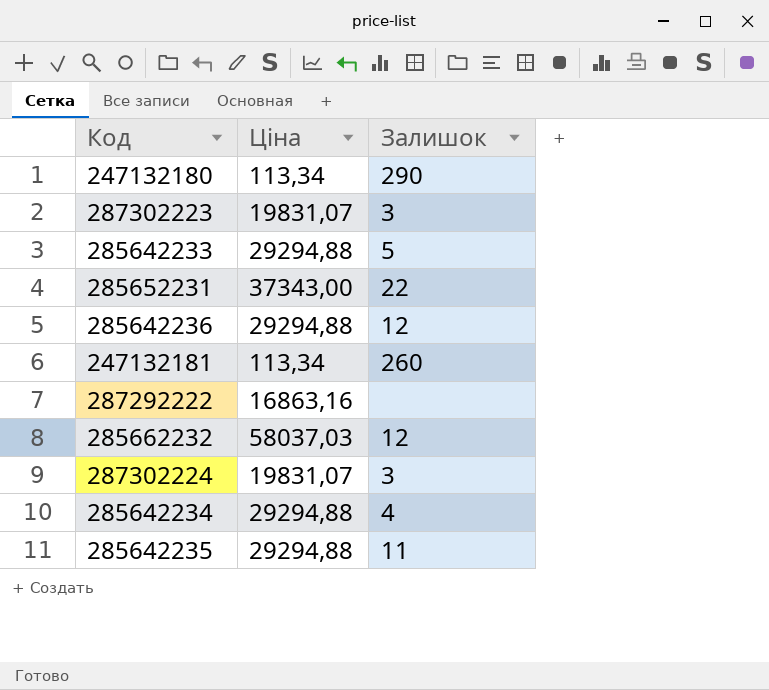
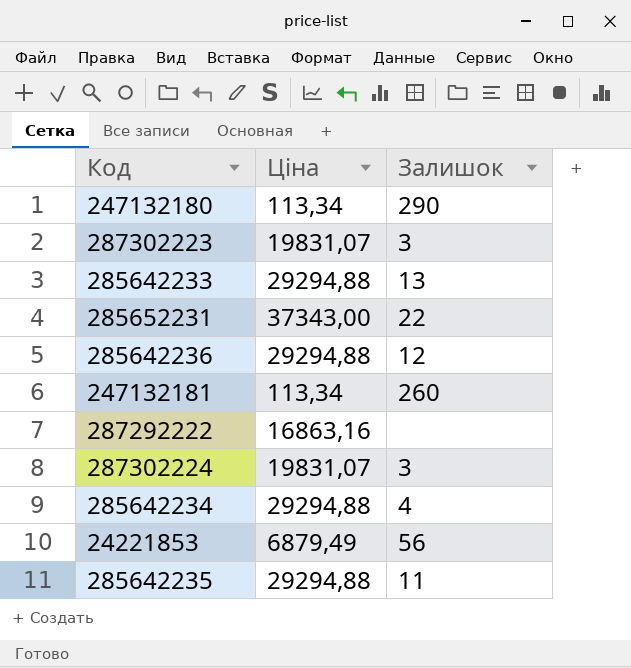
row 285662232: 58037,03 | 12 -> none
285642233 | Залишок: 5 -> 13
row 24221853: none -> 6879,49 | 56

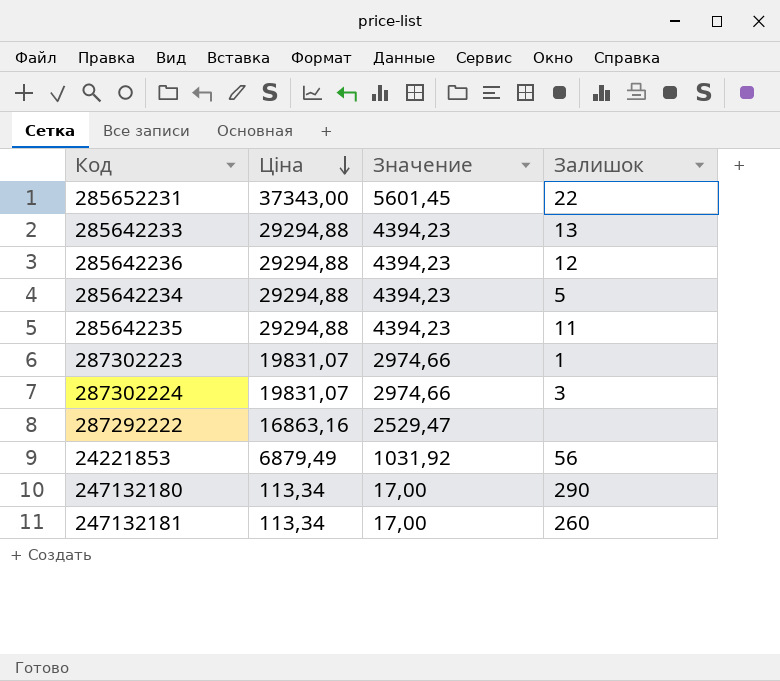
row order: none -> Ціна descending
column Значение | formula: none -> [Ціна] * 0,15
285642234 | Залишок: 4 -> 5
287302223 | Залишок: 3 -> 1

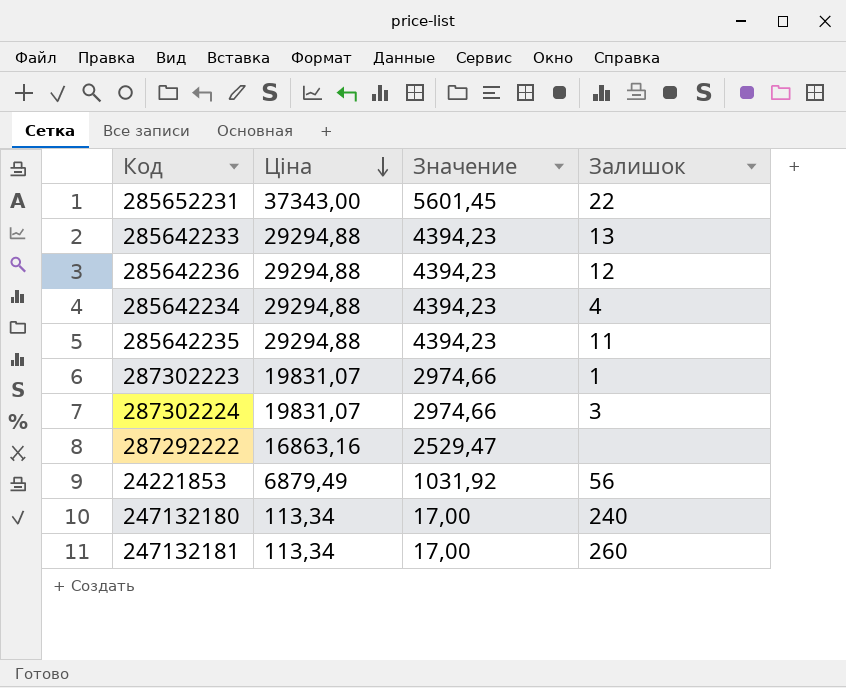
285642234 | Залишок: 5 -> 4
247132180 | Залишок: 290 -> 240

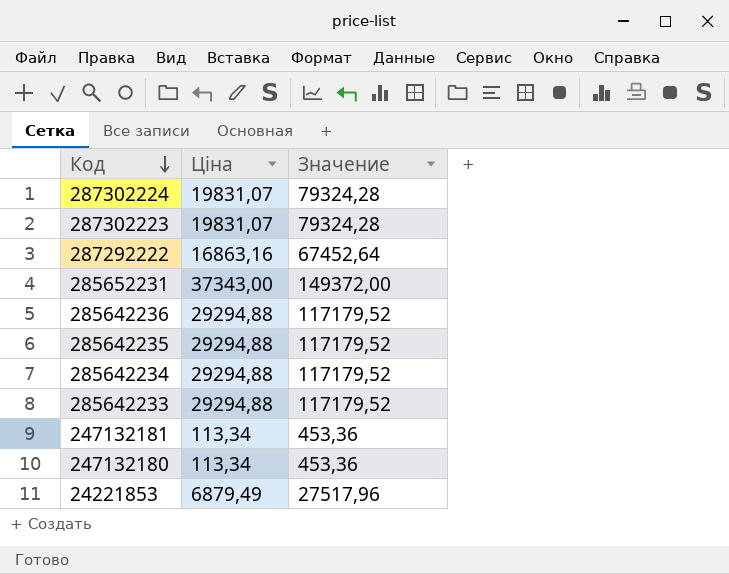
row order: Ціна descending -> Код descending
column Залишок | position: 4 -> none
column Значение | formula: [Ціна] * 0,15 -> [Ціна] * 4

